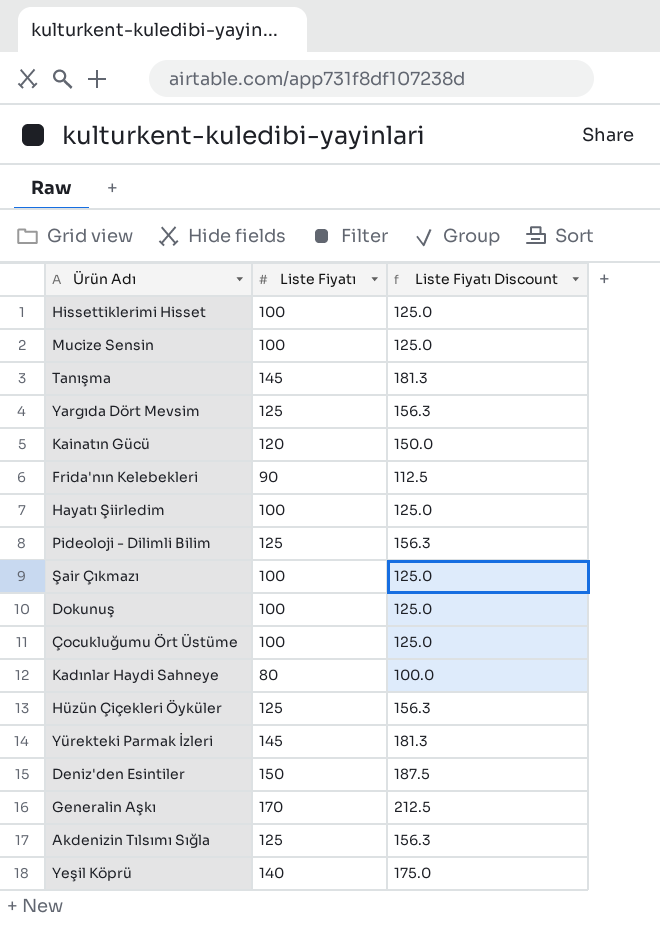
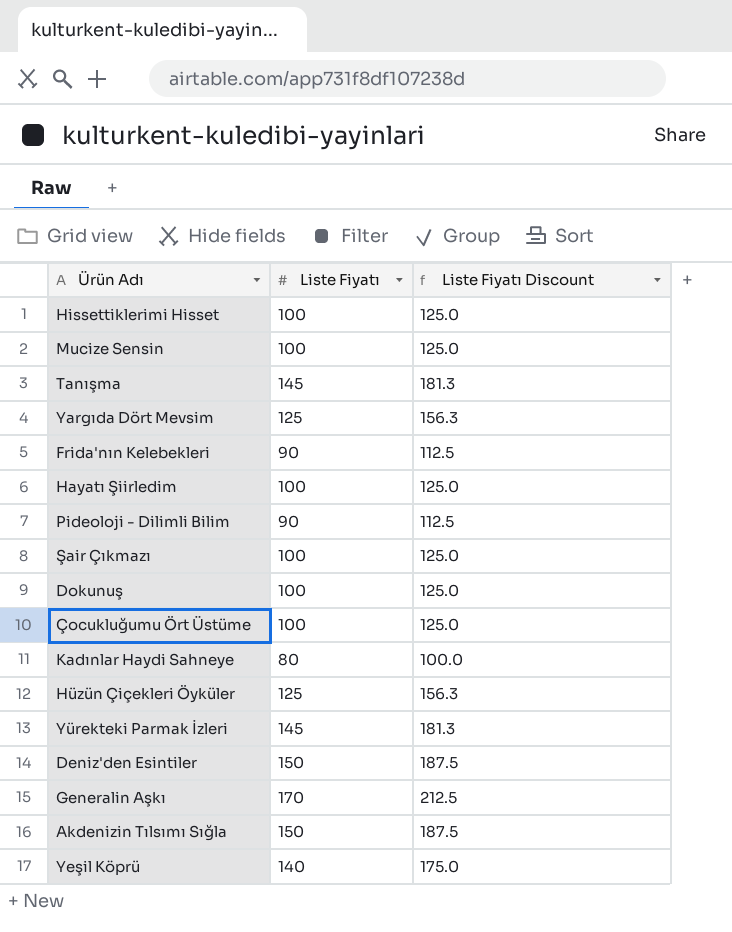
row Kainatın Gücü: 120 | 150.0 -> none
Pideoloji - Dilimli Bilim | Liste Fiyatı: 125 -> 90
Pideoloji - Dilimli Bilim | Liste Fiyatı Discount: 156.3 -> 112.5
Akdenizin Tılsımı Sığla | Liste Fiyatı: 125 -> 150
Akdenizin Tılsımı Sığla | Liste Fiyatı Discount: 156.3 -> 187.5

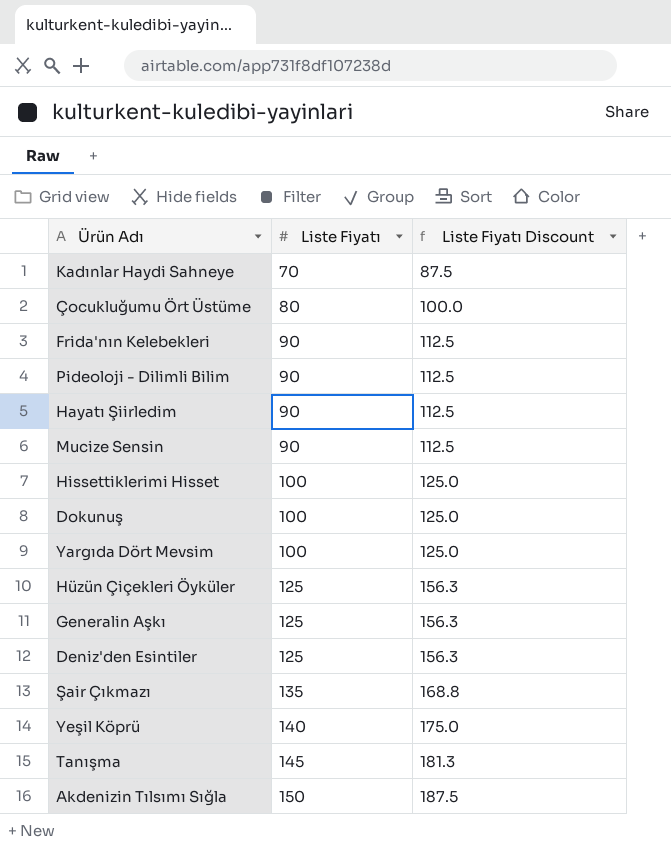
row order: none -> Liste Fiyatı ascending
row Yürekteki Parmak İzleri: 145 | 181.3 -> none
Kadınlar Haydi Sahneye | Liste Fiyatı: 80 -> 70
Kadınlar Haydi Sahneye | Liste Fiyatı Discount: 100.0 -> 87.5
Çocukluğumu Ört Üstüme | Liste Fiyatı: 100 -> 80
Çocukluğumu Ört Üstüme | Liste Fiyatı Discount: 125.0 -> 100.0
Hayatı Şiirledim | Liste Fiyatı: 100 -> 90
Hayatı Şiirledim | Liste Fiyatı Discount: 125.0 -> 112.5
Mucize Sensin | Liste Fiyatı: 100 -> 90
Mucize Sensin | Liste Fiyatı Discount: 125.0 -> 112.5
Yargıda Dört Mevsim | Liste Fiyatı: 125 -> 100
Yargıda Dört Mevsim | Liste Fiyatı Discount: 156.3 -> 125.0
Generalin Aşkı | Liste Fiyatı: 170 -> 125
Generalin Aşkı | Liste Fiyatı Discount: 212.5 -> 156.3
Deniz'den Esintiler | Liste Fiyatı: 150 -> 125
Deniz'den Esintiler | Liste Fiyatı Discount: 187.5 -> 156.3
Şair Çıkmazı | Liste Fiyatı: 100 -> 135
Şair Çıkmazı | Liste Fiyatı Discount: 125.0 -> 168.8

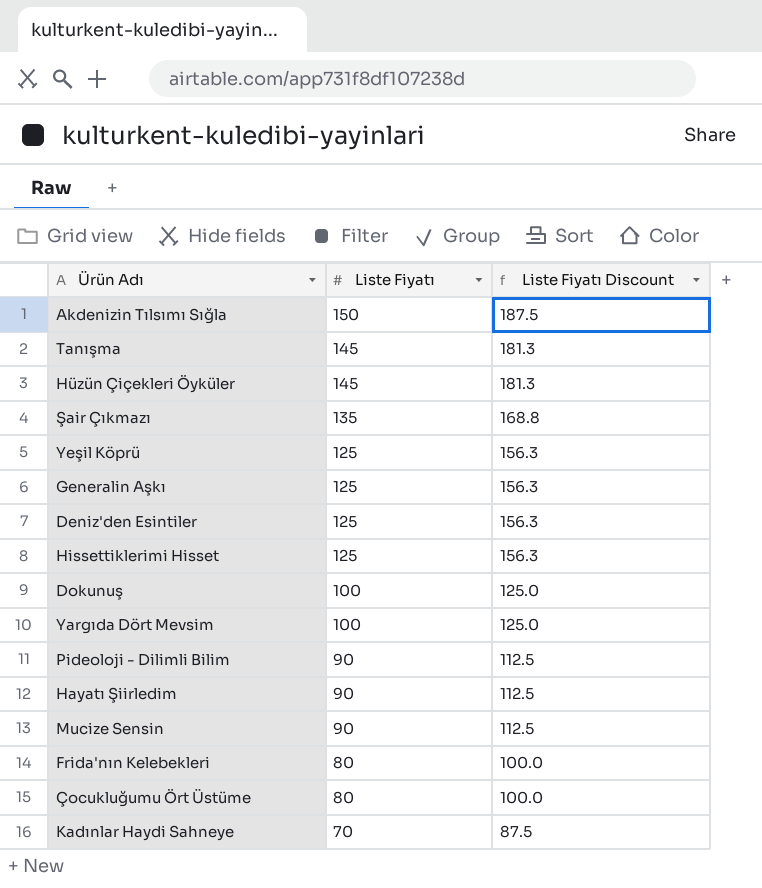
row order: Liste Fiyatı ascending -> Liste Fiyatı descending
Hüzün Çiçekleri Öyküler | Liste Fiyatı: 125 -> 145
Hüzün Çiçekleri Öyküler | Liste Fiyatı Discount: 156.3 -> 181.3
Yeşil Köprü | Liste Fiyatı: 140 -> 125
Yeşil Köprü | Liste Fiyatı Discount: 175.0 -> 156.3
Hissettiklerimi Hisset | Liste Fiyatı: 100 -> 125
Hissettiklerimi Hisset | Liste Fiyatı Discount: 125.0 -> 156.3
Frida'nın Kelebekleri | Liste Fiyatı: 90 -> 80
Frida'nın Kelebekleri | Liste Fiyatı Discount: 112.5 -> 100.0

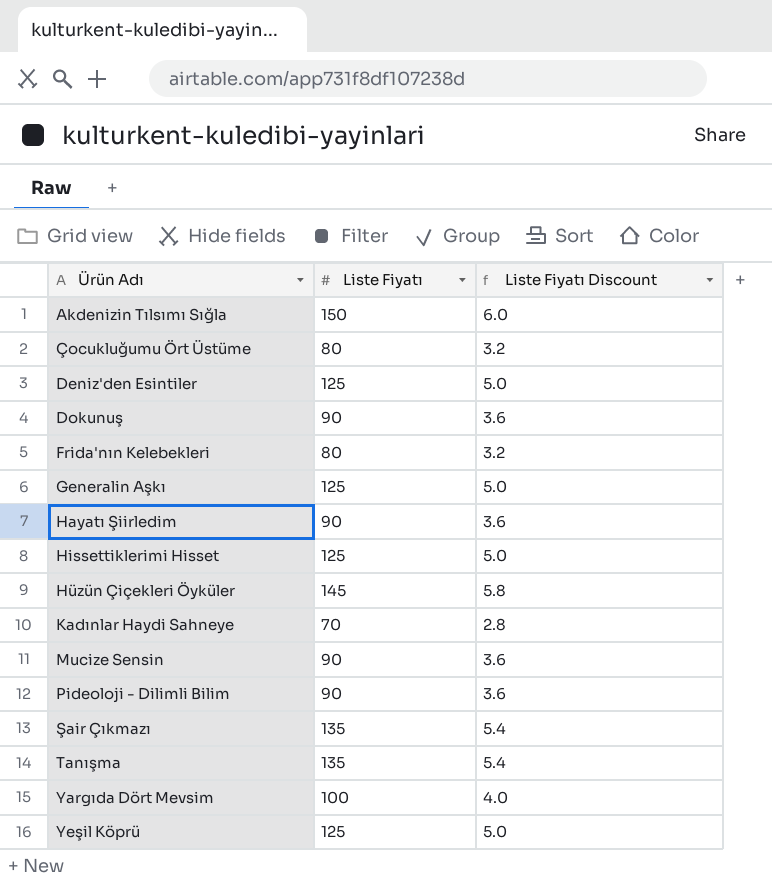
row order: Liste Fiyatı descending -> Ürün Adı ascending
column Liste Fiyatı Discount | formula: [Liste Fiyatı] * 1.25 -> [Liste Fiyatı] * 0.04
Dokunuş | Liste Fiyatı: 100 -> 90
Tanışma | Liste Fiyatı: 145 -> 135

